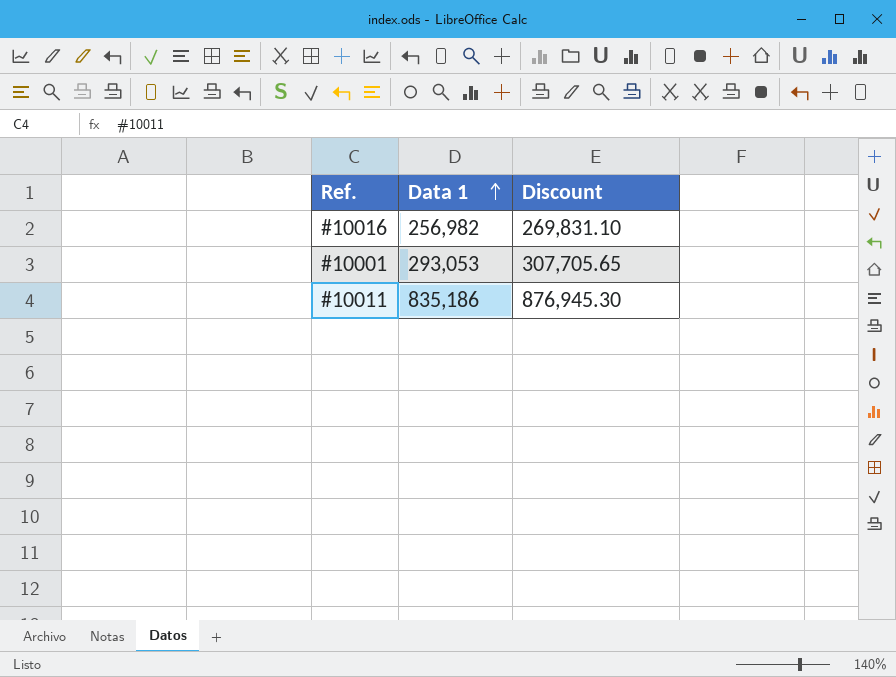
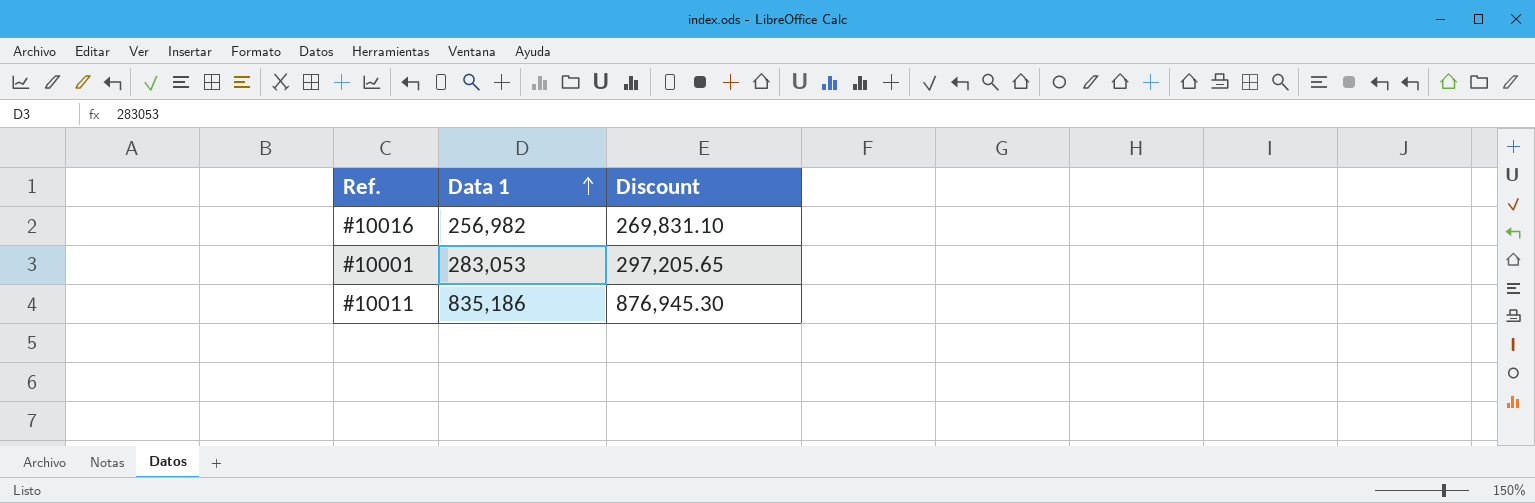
#10001 | Data 1: 293,053 -> 283,053
#10001 | Discount: 307,705.65 -> 297,205.65

